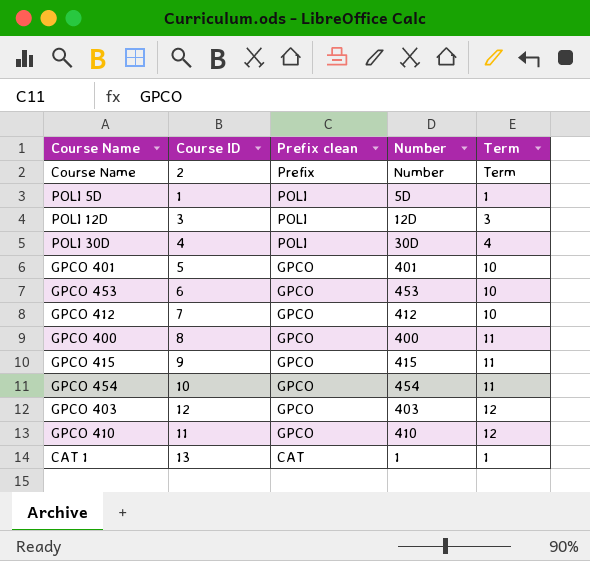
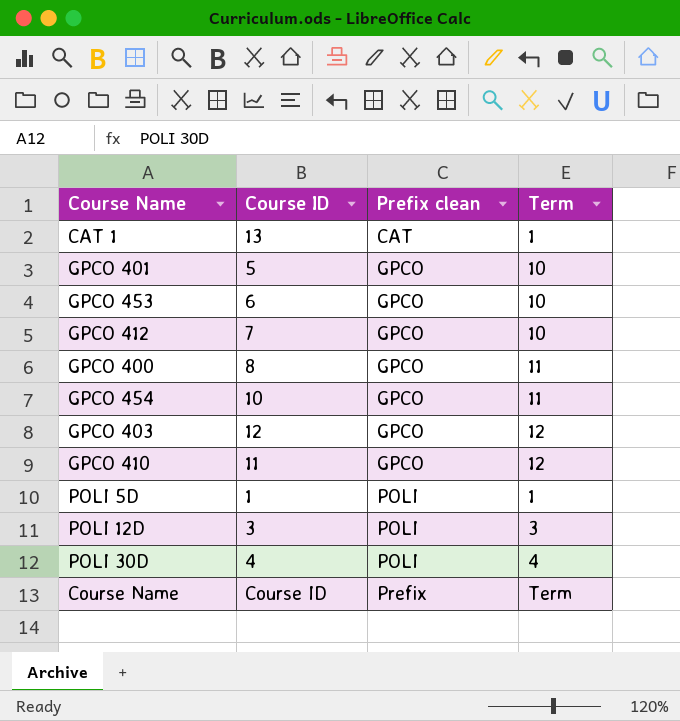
row order: Prefix clean descending -> Prefix clean ascending
column Number | position: 4 -> none
row GPCO 415: 9 | GPCO | 415 | 11 -> none
Course Name | Course ID: 2 -> Course ID

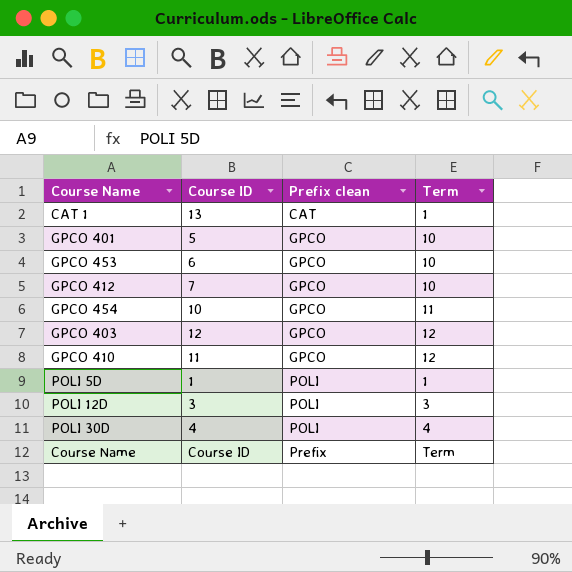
row GPCO 400: 8 | GPCO | 11 -> none

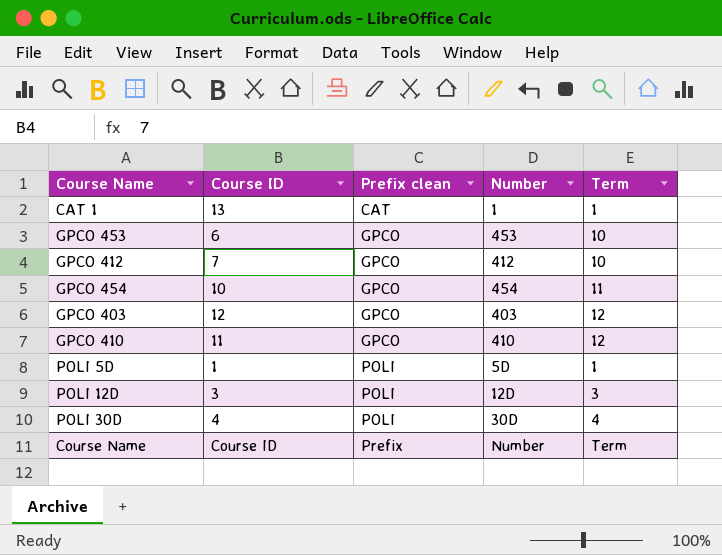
column Number | position: none -> 4
row GPCO 401: 5 | GPCO | 10 -> none

